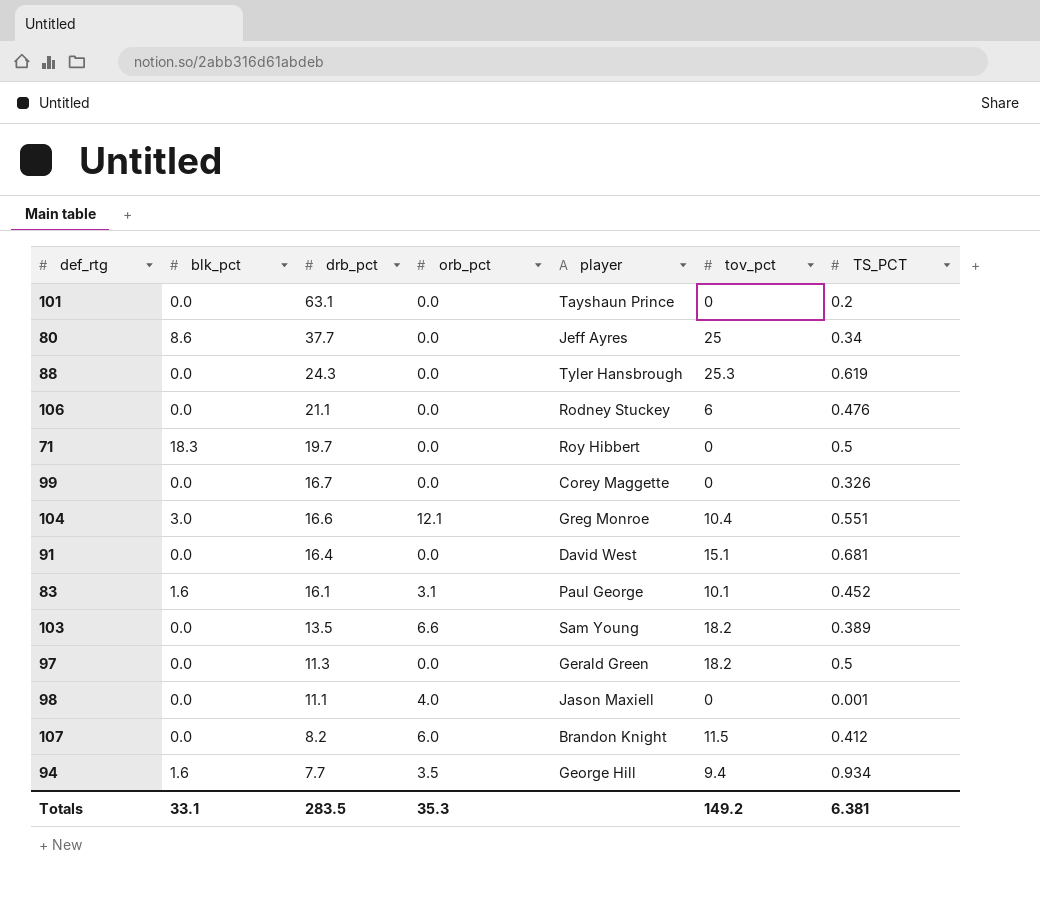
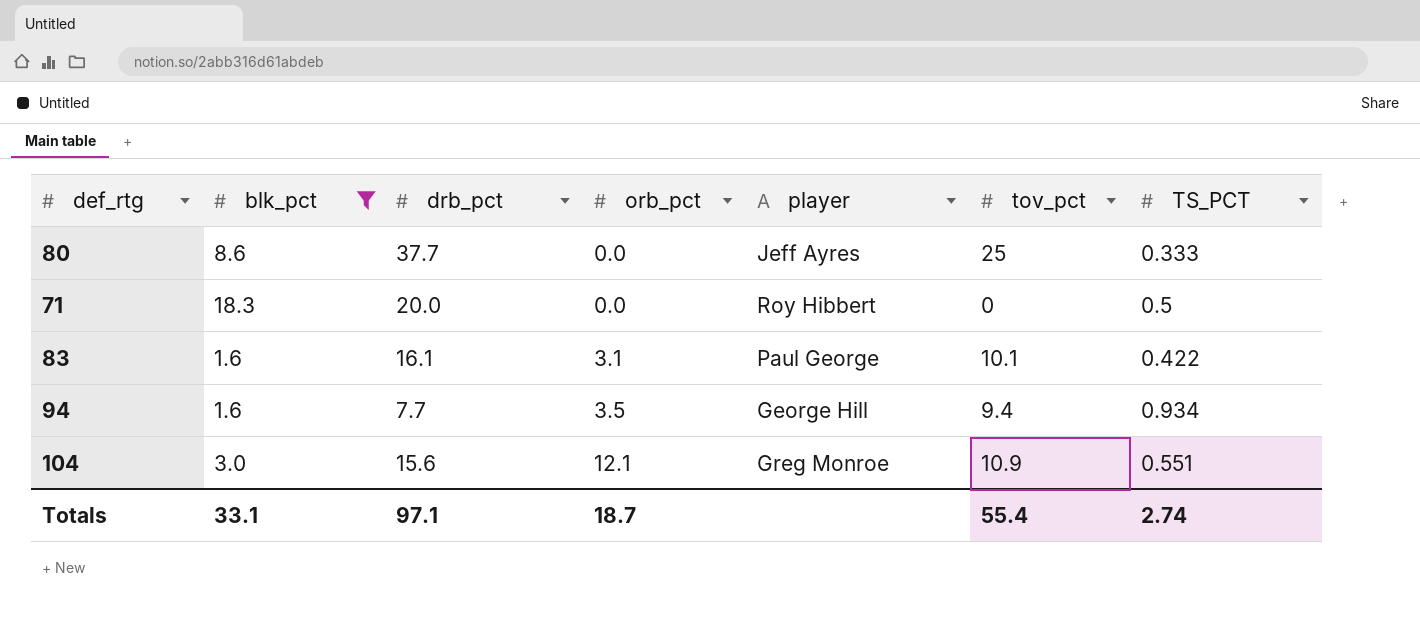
filter: none -> blk_pct != 0.0
row order: drb_pct descending -> orb_pct ascending
80 | TS_PCT: 0.34 -> 0.333
71 | drb_pct: 19.7 -> 20.0
83 | TS_PCT: 0.452 -> 0.422
104 | drb_pct: 16.6 -> 15.6
104 | tov_pct: 10.4 -> 10.9
Totals | drb_pct: 283.5 -> 97.1
Totals | orb_pct: 35.3 -> 18.7
Totals | tov_pct: 149.2 -> 55.4
Totals | TS_PCT: 6.381 -> 2.74

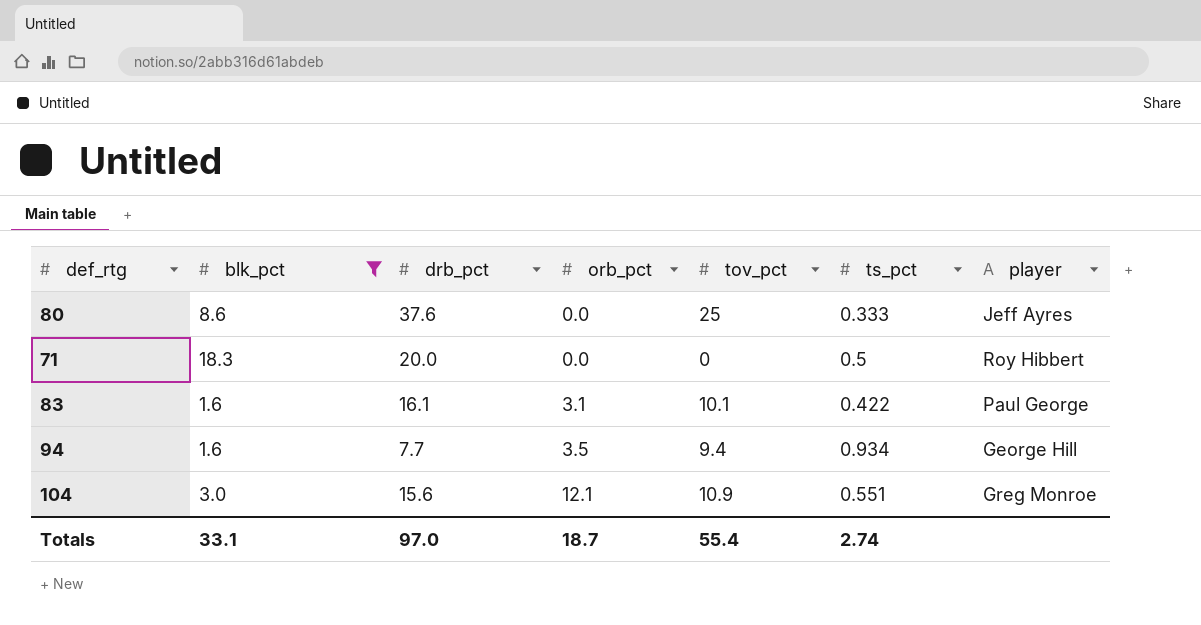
column name: TS_PCT -> ts_pct
column player | position: 5 -> 7
80 | drb_pct: 37.7 -> 37.6
Totals | drb_pct: 97.1 -> 97.0

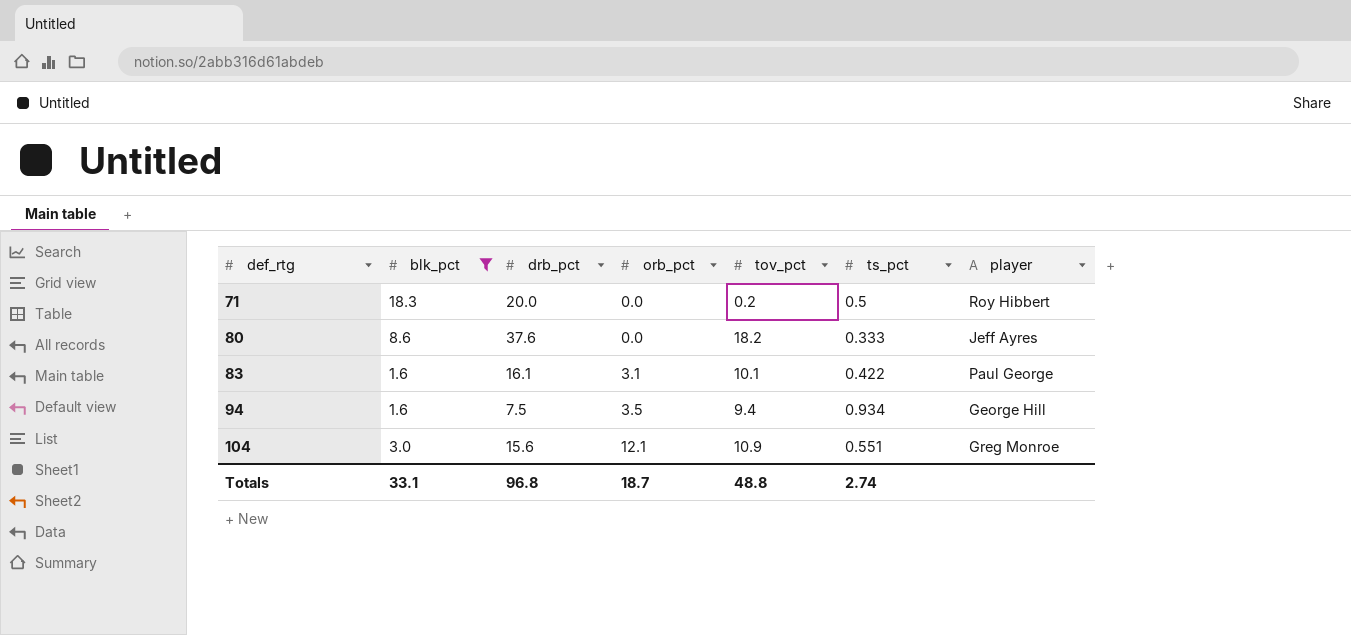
row order: orb_pct ascending -> def_rtg ascending
71 | tov_pct: 0 -> 0.2
80 | tov_pct: 25 -> 18.2
94 | drb_pct: 7.7 -> 7.5
Totals | drb_pct: 97.0 -> 96.8
Totals | tov_pct: 55.4 -> 48.8

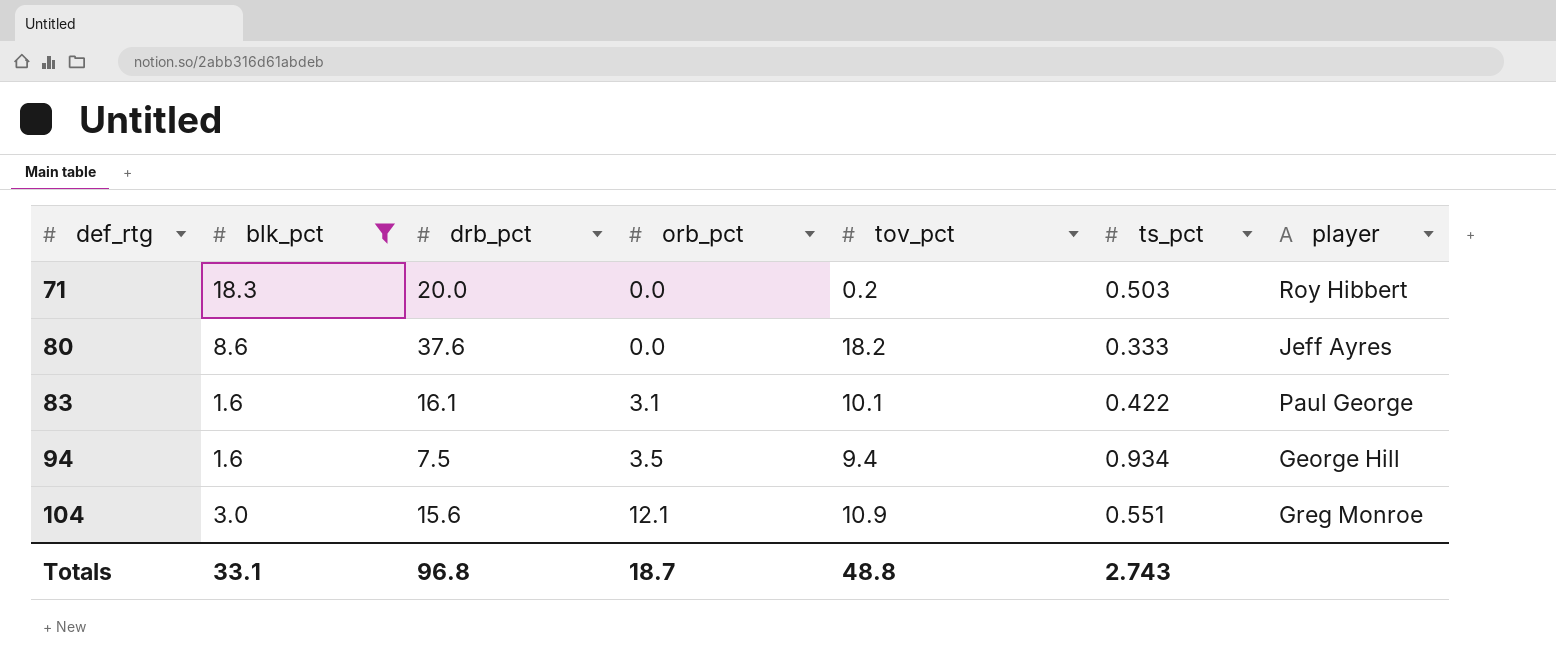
71 | ts_pct: 0.5 -> 0.503
Totals | ts_pct: 2.74 -> 2.743

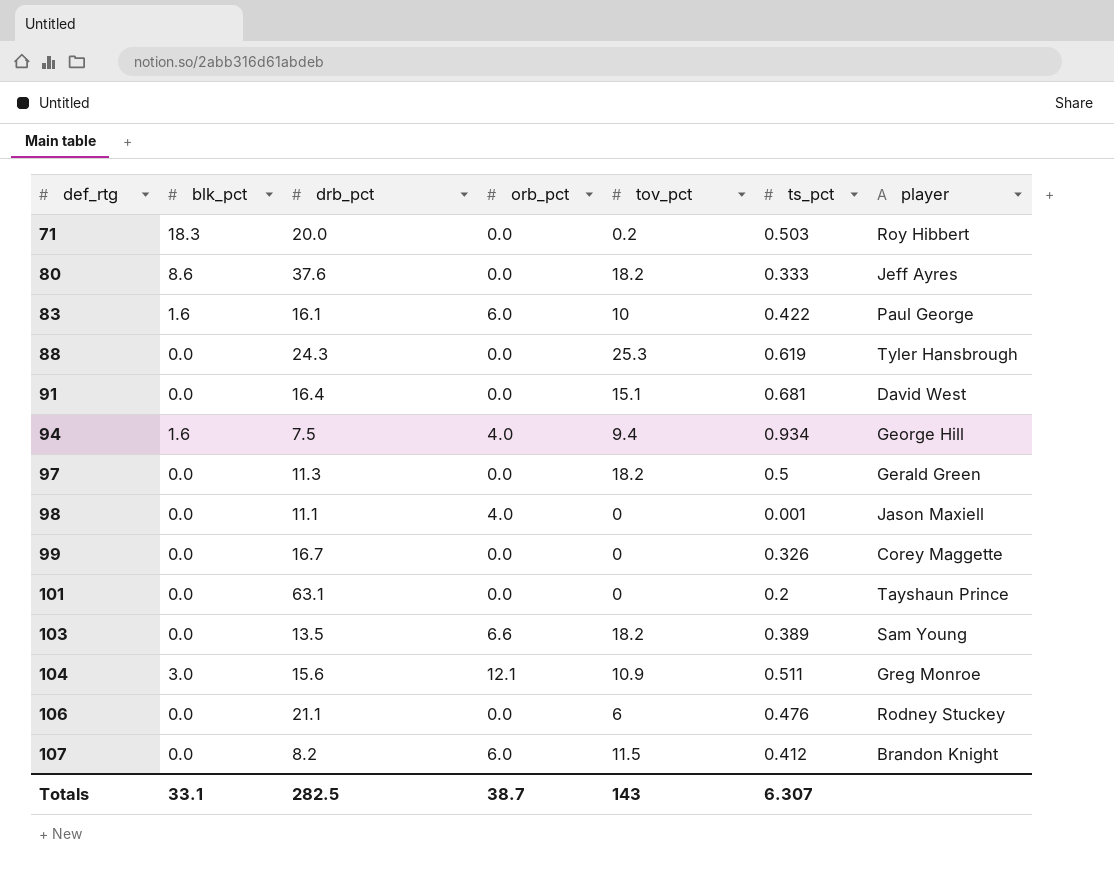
filter: blk_pct != 0.0 -> none
83 | orb_pct: 3.1 -> 6.0
83 | tov_pct: 10.1 -> 10
94 | orb_pct: 3.5 -> 4.0
104 | ts_pct: 0.551 -> 0.511
Totals | drb_pct: 96.8 -> 282.5
Totals | orb_pct: 18.7 -> 38.7
Totals | tov_pct: 48.8 -> 143
Totals | ts_pct: 2.743 -> 6.307

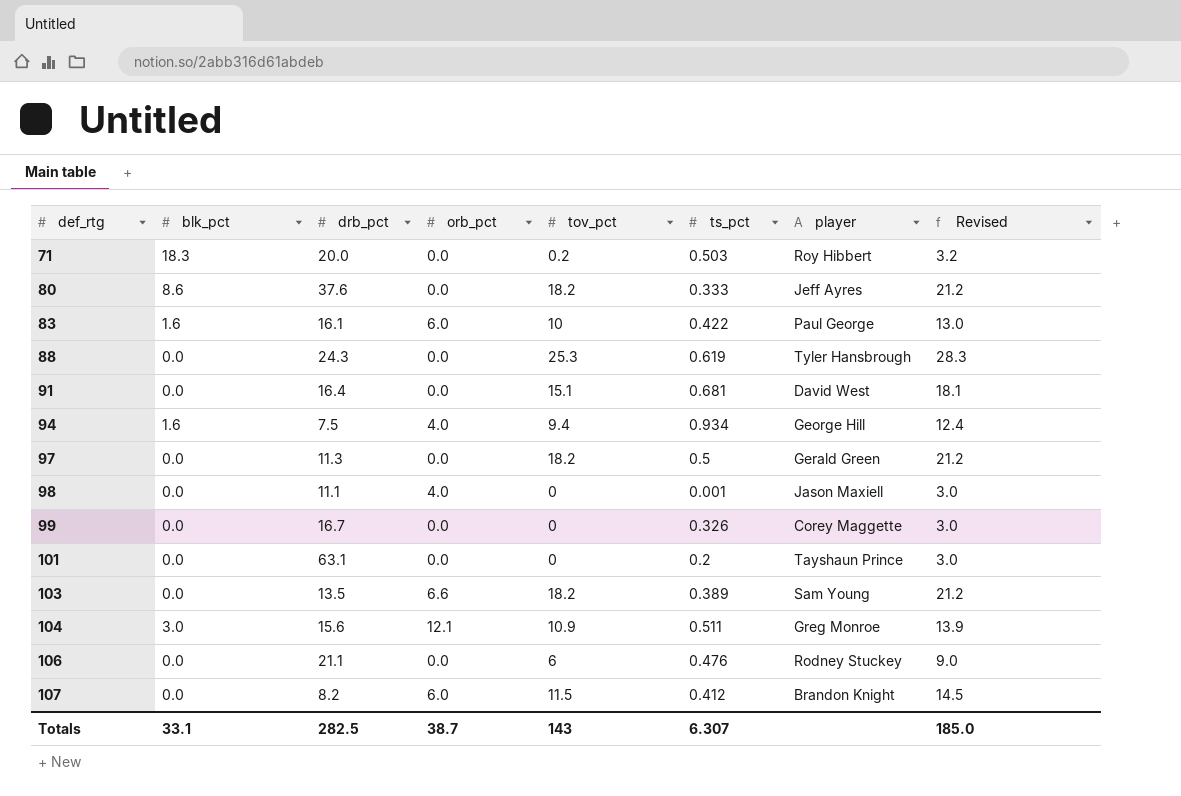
column Revised | formula: none -> [tov_pct] + 3

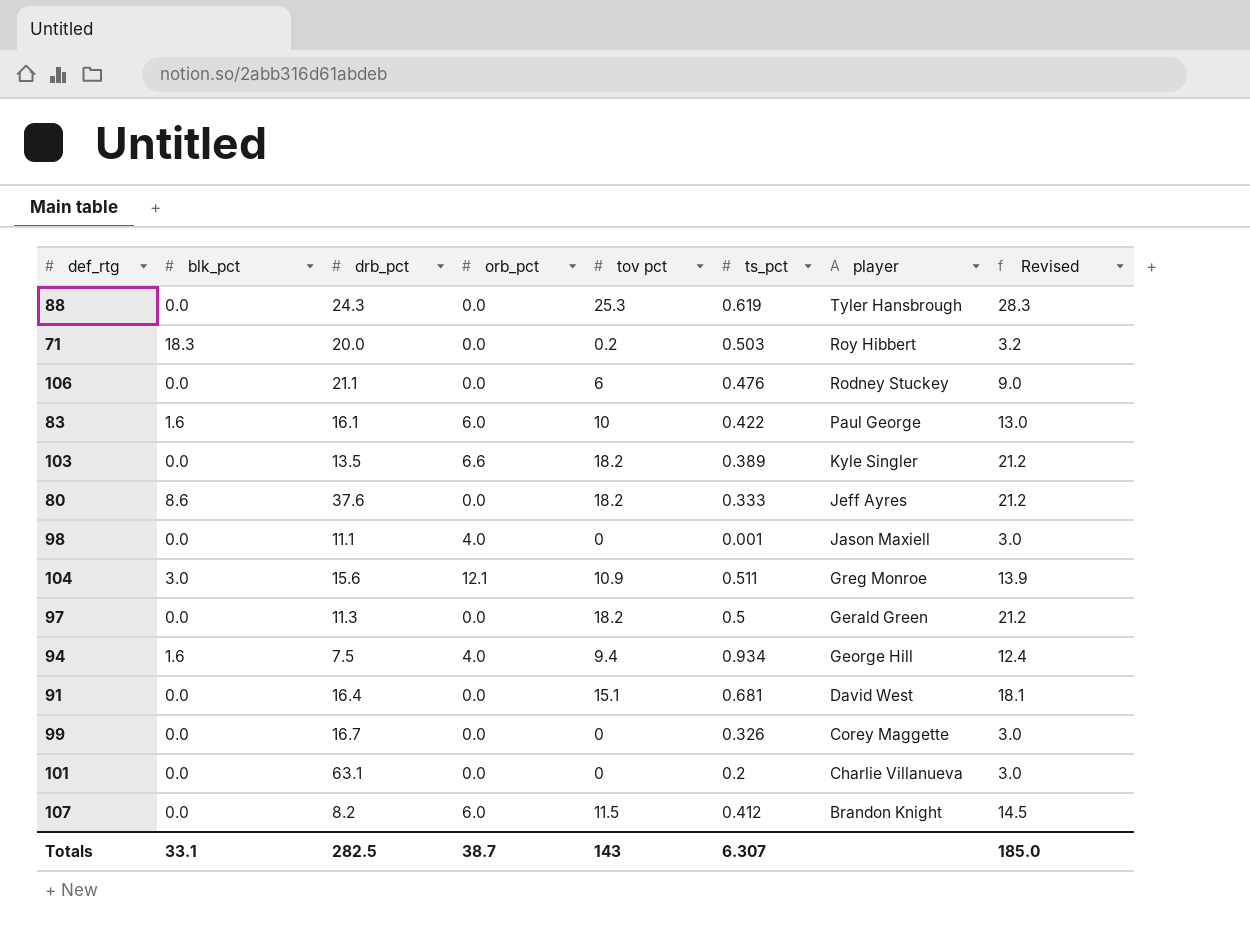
row order: def_rtg ascending -> player descending
column name: tov_pct -> tov pct
103 | player: Sam Young -> Kyle Singler
101 | player: Tayshaun Prince -> Charlie Villanueva

